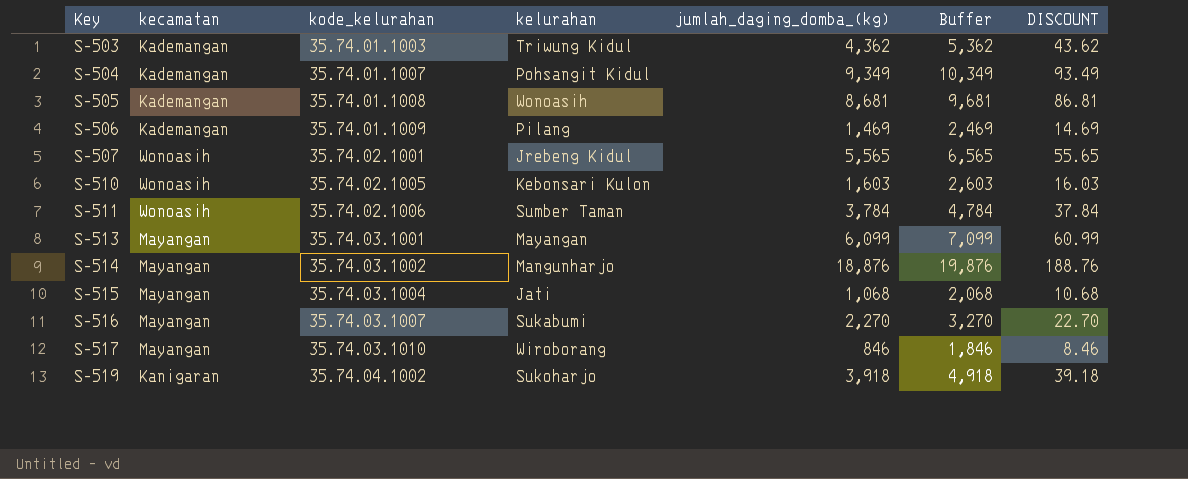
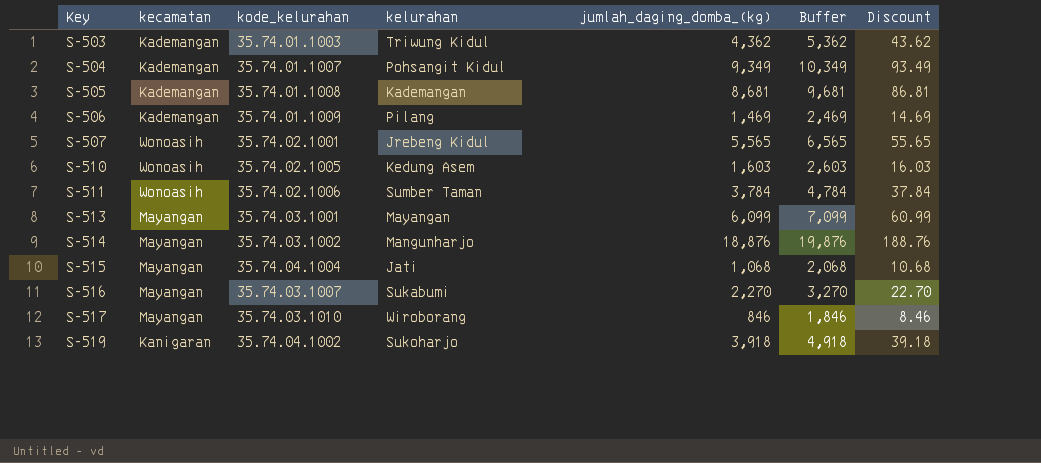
column name: DISCOUNT -> Discount
S-505 | kelurahan: Wonoasih -> Kademangan
S-510 | kelurahan: Kebonsari Kulon -> Kedung Asem
S-515 | kode_kelurahan: 35.74.03.1004 -> 35.74.04.1004

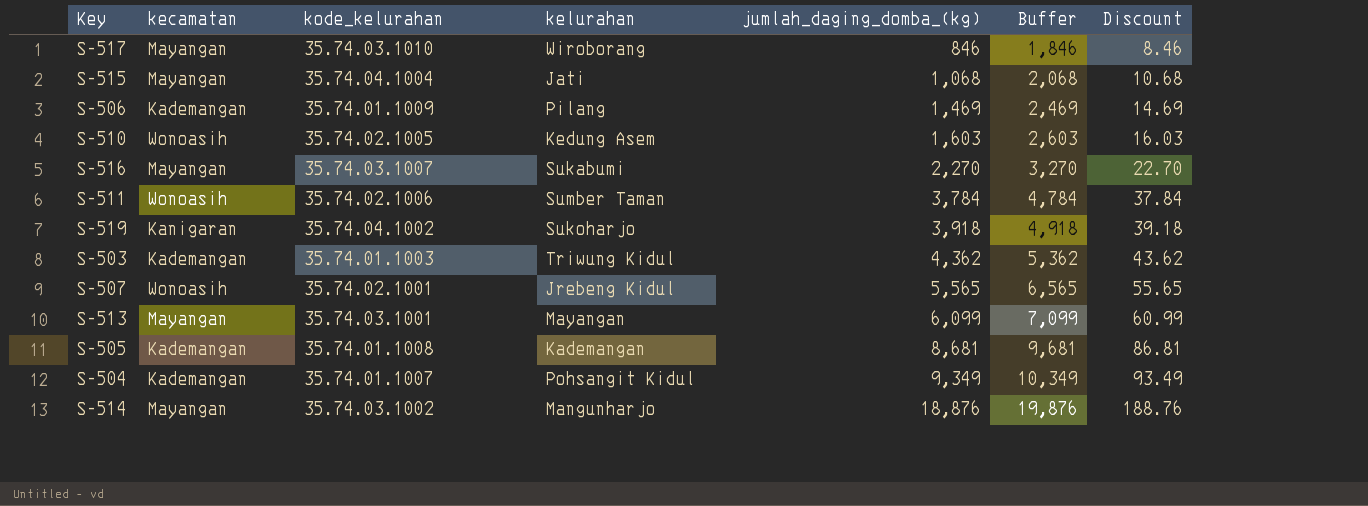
row order: Key ascending -> jumlah_daging_domba_(kg) ascending

